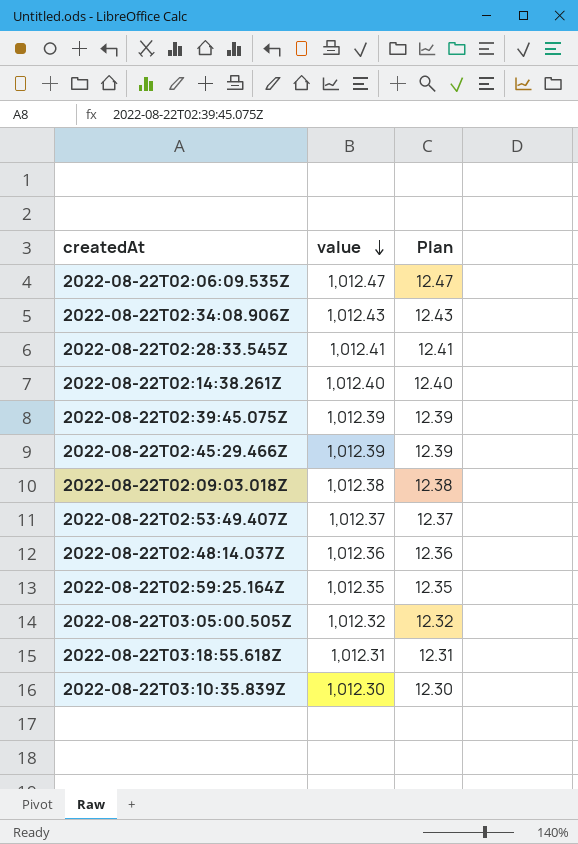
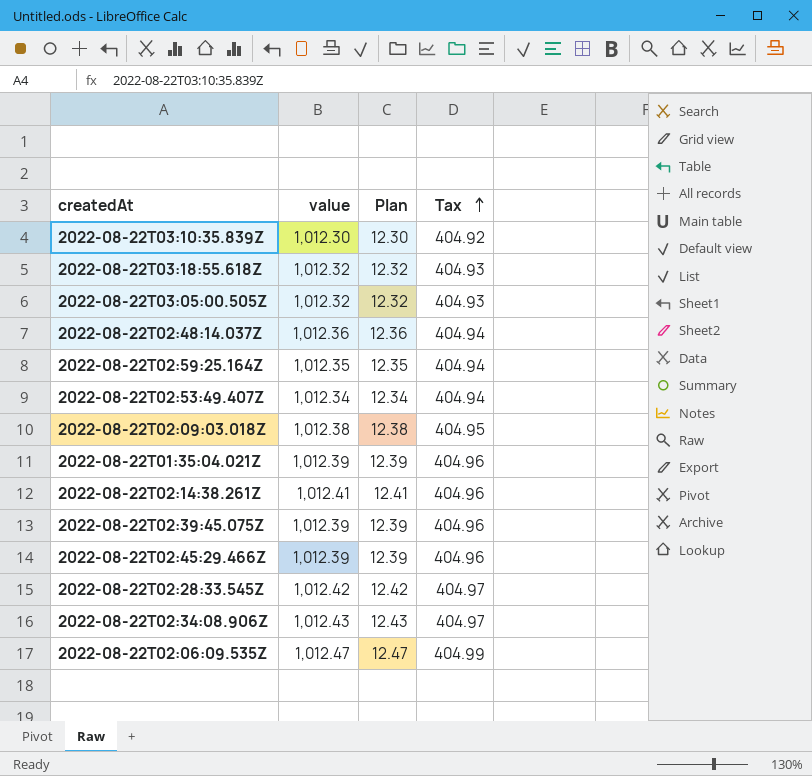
row order: value descending -> Tax ascending
column Tax | formula: none -> [value] * 0.4
2022-08-22T03:18:55.618Z | value: 1,012.31 -> 1,012.32
2022-08-22T03:18:55.618Z | Plan: 12.31 -> 12.32
2022-08-22T02:53:49.407Z | value: 1,012.37 -> 1,012.34
2022-08-22T02:53:49.407Z | Plan: 12.37 -> 12.34
row 2022-08-22T01:35:04.021Z: none -> 1,012.39 | 12.39 | 404.96
2022-08-22T02:14:38.261Z | value: 1,012.40 -> 1,012.41
2022-08-22T02:14:38.261Z | Plan: 12.40 -> 12.41
2022-08-22T02:28:33.545Z | value: 1,012.41 -> 1,012.42
2022-08-22T02:28:33.545Z | Plan: 12.41 -> 12.42

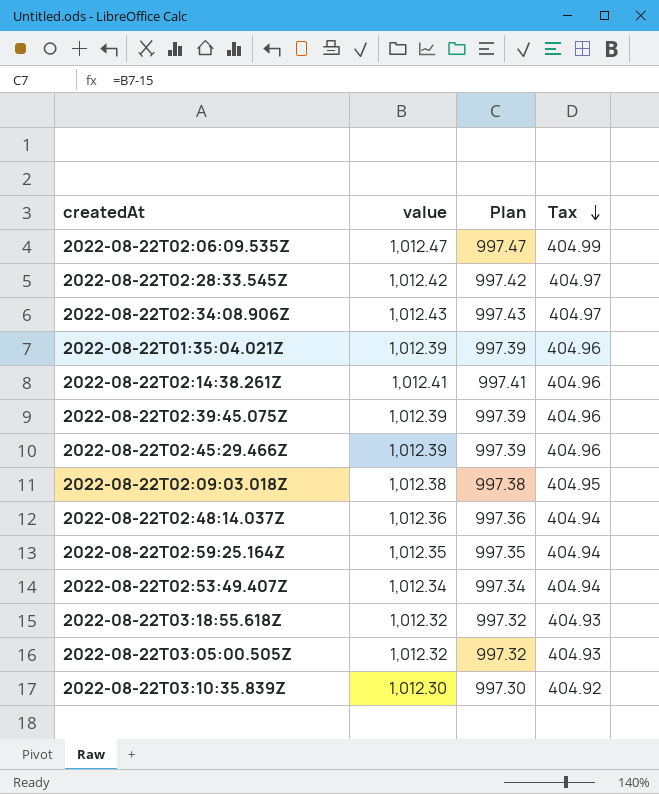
row order: Tax ascending -> Tax descending
column Plan | formula: [value] - 1000 -> [value] - 15

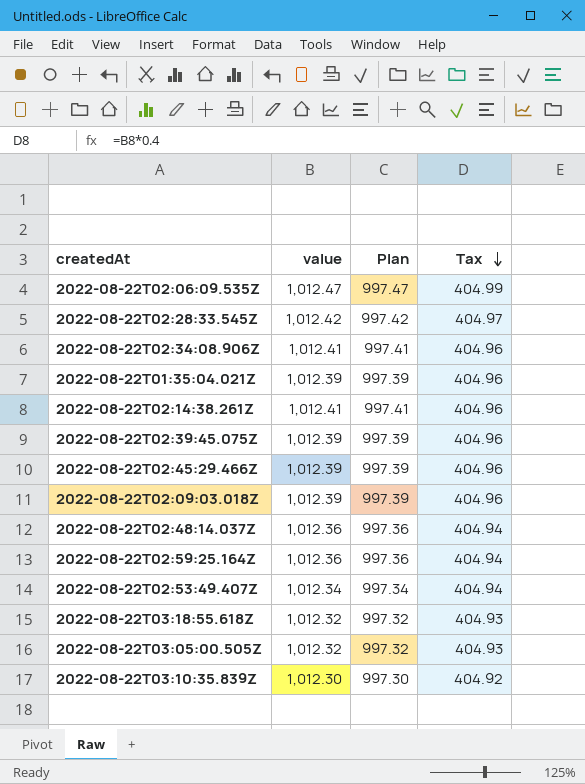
2022-08-22T02:34:08.906Z | value: 1,012.43 -> 1,012.41
2022-08-22T02:34:08.906Z | Plan: 997.43 -> 997.41
2022-08-22T02:34:08.906Z | Tax: 404.97 -> 404.96
2022-08-22T02:09:03.018Z | value: 1,012.38 -> 1,012.39
2022-08-22T02:09:03.018Z | Plan: 997.38 -> 997.39
2022-08-22T02:09:03.018Z | Tax: 404.95 -> 404.96
2022-08-22T02:59:25.164Z | value: 1,012.35 -> 1,012.36
2022-08-22T02:59:25.164Z | Plan: 997.35 -> 997.36

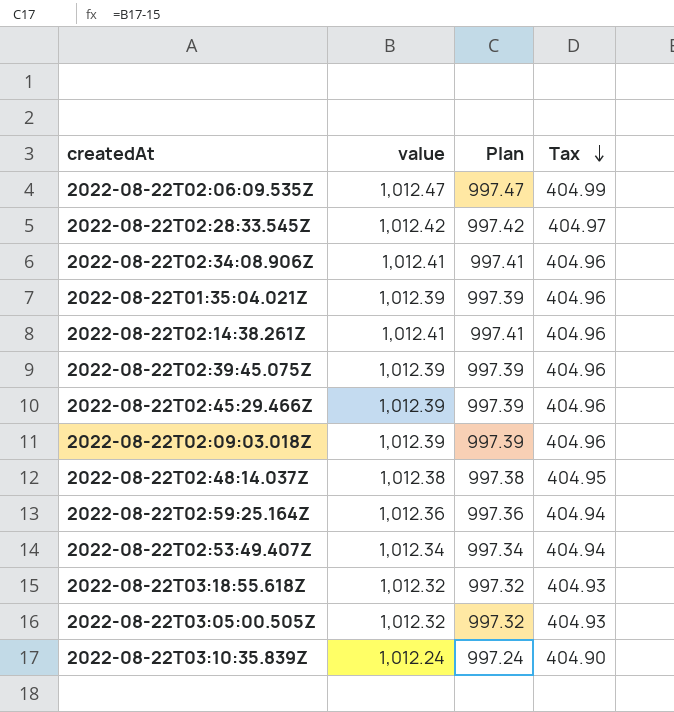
2022-08-22T02:48:14.037Z | value: 1,012.36 -> 1,012.38
2022-08-22T02:48:14.037Z | Plan: 997.36 -> 997.38
2022-08-22T02:48:14.037Z | Tax: 404.94 -> 404.95
2022-08-22T03:10:35.839Z | value: 1,012.30 -> 1,012.24
2022-08-22T03:10:35.839Z | Plan: 997.30 -> 997.24
2022-08-22T03:10:35.839Z | Tax: 404.92 -> 404.90

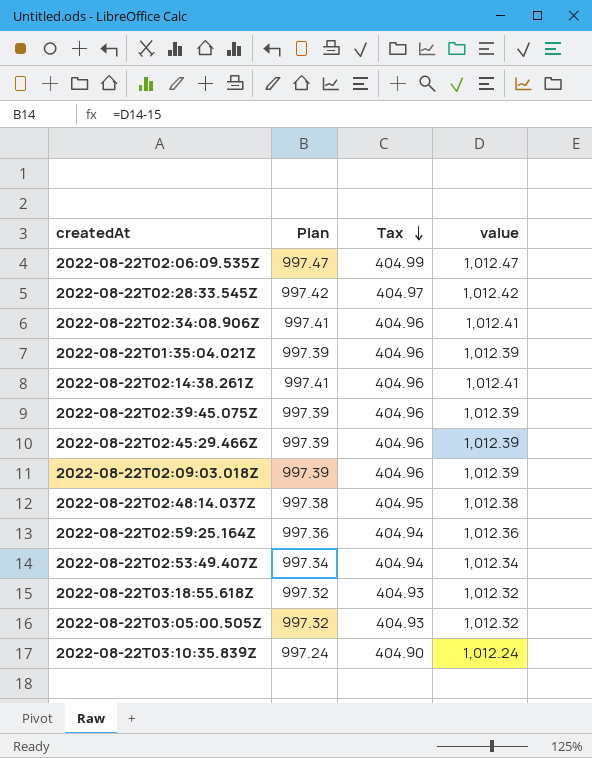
column value | position: 2 -> 4

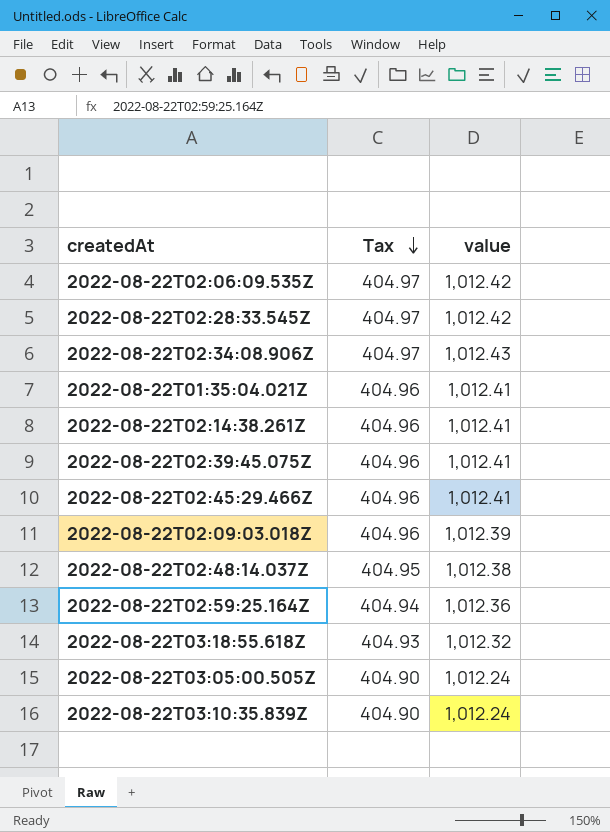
column Plan | formula: [value] - 15 -> none
row 2022-08-22T02:53:49.407Z: 997.34 | 404.94 | 1,012.34 -> none
2022-08-22T02:06:09.535Z | Tax: 404.99 -> 404.97
2022-08-22T02:06:09.535Z | value: 1,012.47 -> 1,012.42
2022-08-22T02:34:08.906Z | Tax: 404.96 -> 404.97
2022-08-22T02:34:08.906Z | value: 1,012.41 -> 1,012.43
2022-08-22T01:35:04.021Z | value: 1,012.39 -> 1,012.41
2022-08-22T02:39:45.075Z | value: 1,012.39 -> 1,012.41
2022-08-22T02:45:29.466Z | value: 1,012.39 -> 1,012.41
2022-08-22T03:05:00.505Z | Tax: 404.93 -> 404.90
2022-08-22T03:05:00.505Z | value: 1,012.32 -> 1,012.24

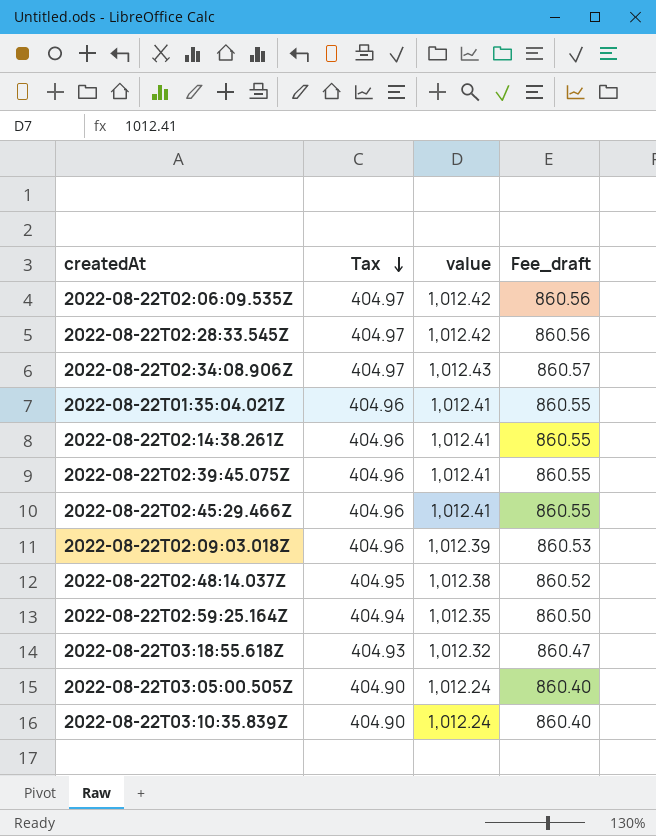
column Fee_draft | formula: none -> [value] * 0.85
2022-08-22T02:59:25.164Z | value: 1,012.36 -> 1,012.35

